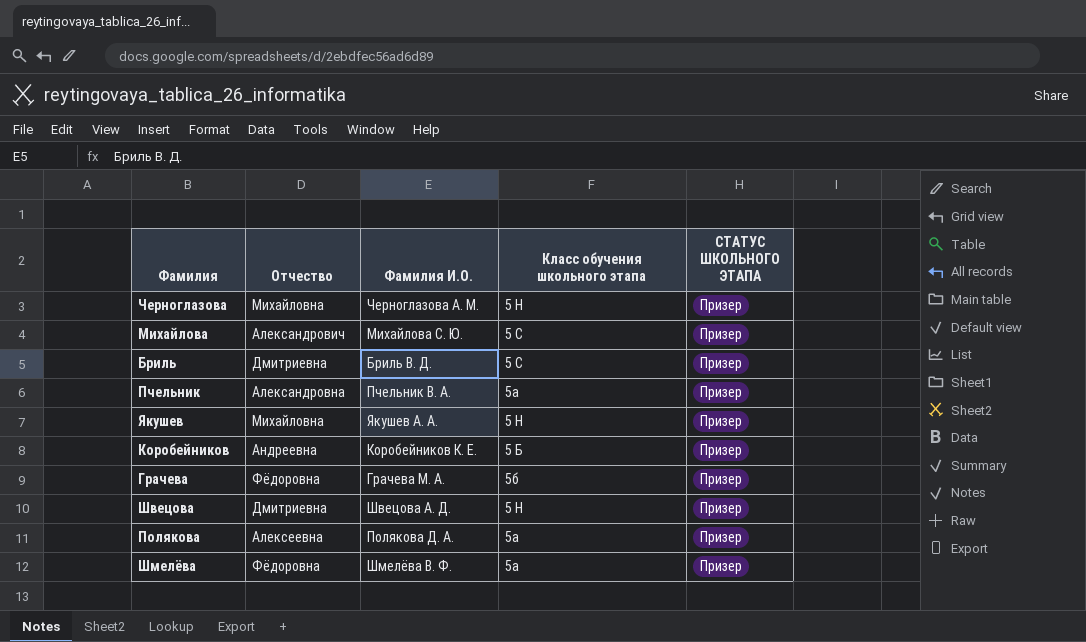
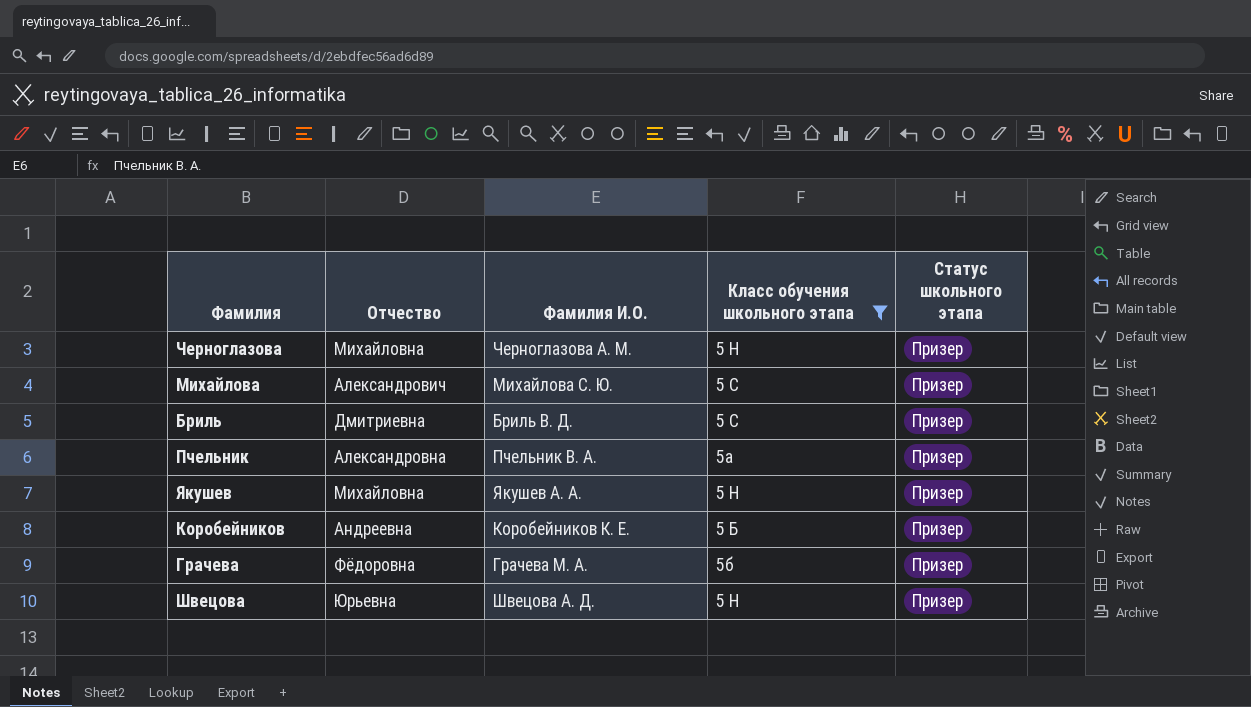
filter: none -> Класс обучения школьного этапа != 5а
column name: СТАТУС ШКОЛЬНОГО ЭТАПА -> Статус школьного этапа
Швецова | Отчество: Дмитриевна -> Юрьевна

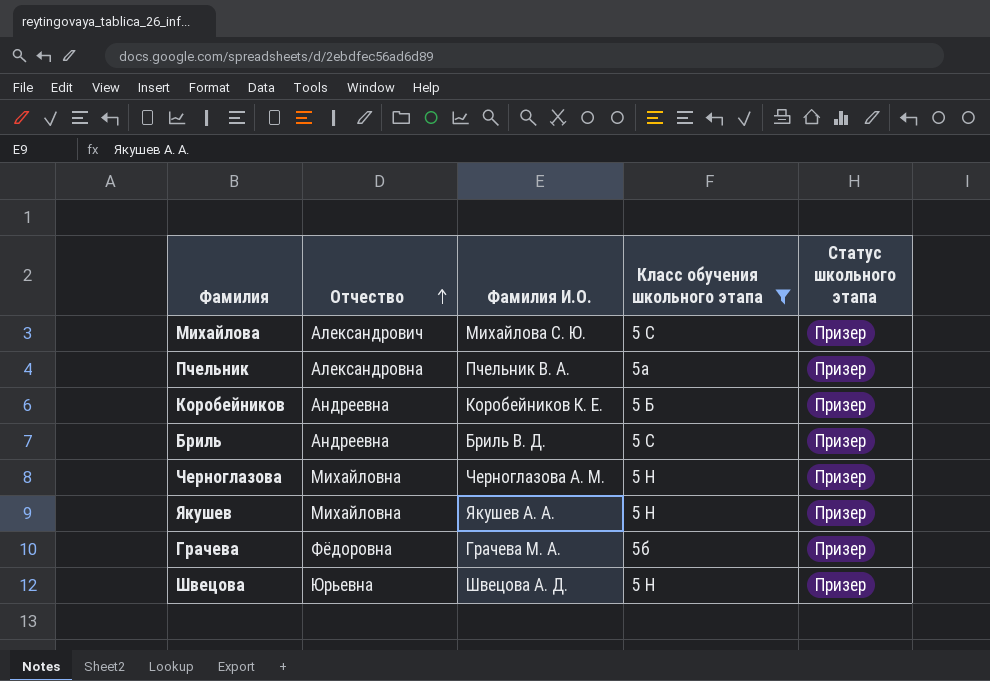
row order: none -> Отчество ascending
Бриль | Отчество: Дмитриевна -> Андреевна

